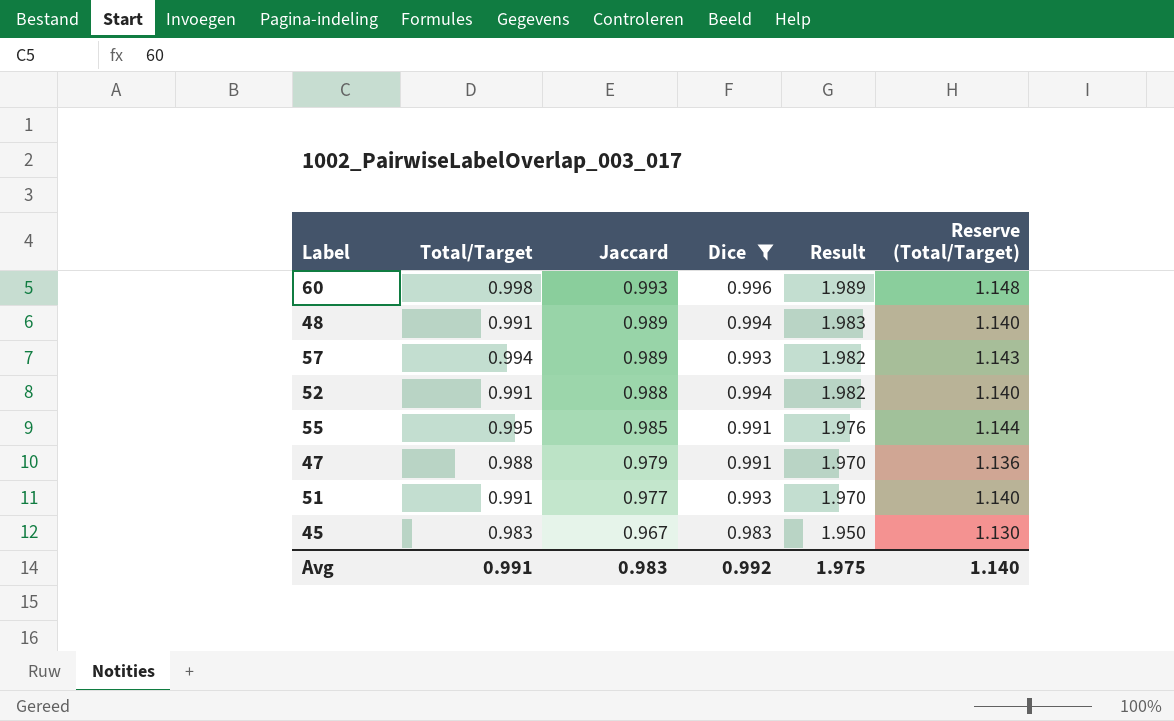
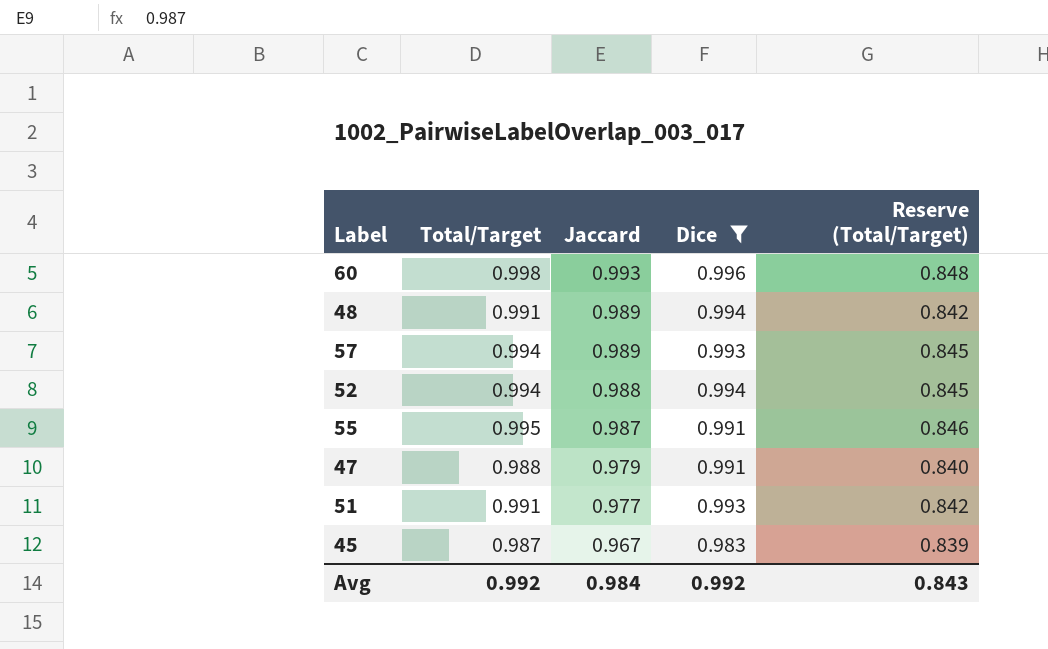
column Result | formula: [Jaccard] + [Dice] -> none
column Reserve (Total/Target) | formula: [Total/Target] * 1.15 -> [Total/Target] * 0.85
52 | Total/Target: 0.991 -> 0.994
55 | Jaccard: 0.985 -> 0.987
45 | Total/Target: 0.983 -> 0.987
Avg | Total/Target: 0.991 -> 0.992
Avg | Jaccard: 0.983 -> 0.984
Avg | Reserve (Total/Target): 1.140 -> 0.843

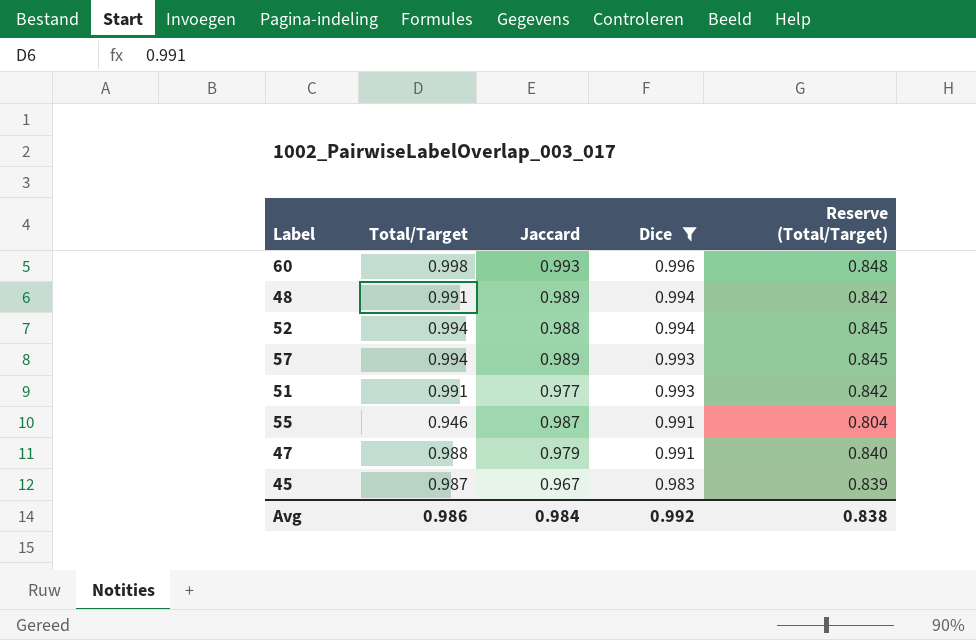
row order: Jaccard descending -> Dice descending
55 | Total/Target: 0.995 -> 0.946
55 | Reserve (Total/Target): 0.846 -> 0.804
Avg | Total/Target: 0.992 -> 0.986
Avg | Reserve (Total/Target): 0.843 -> 0.838

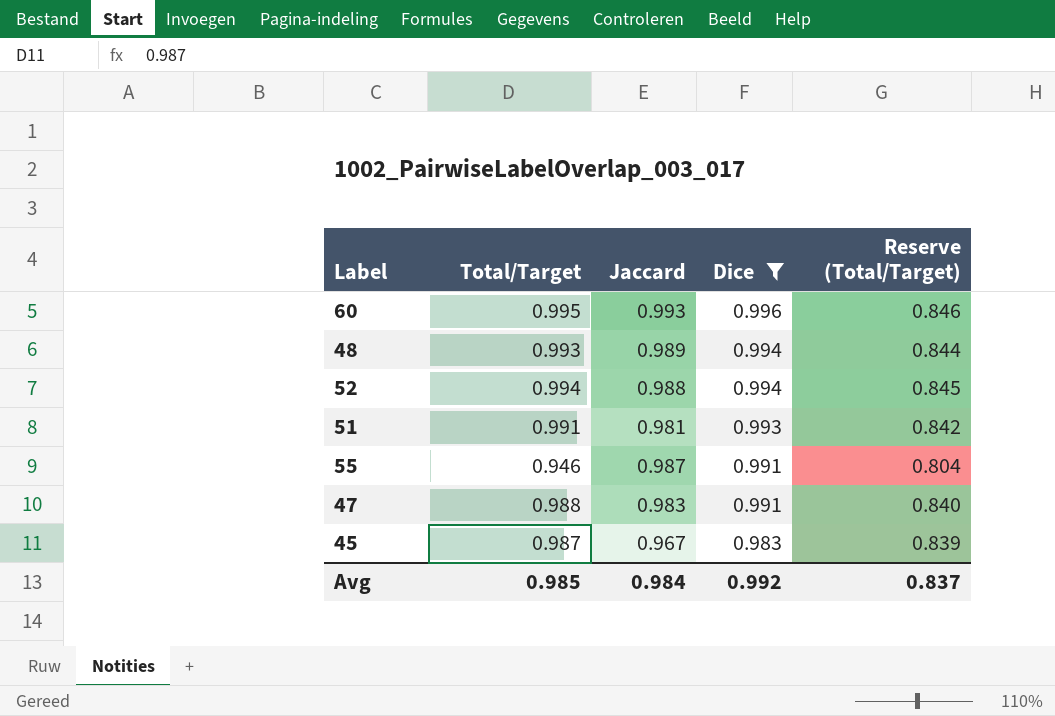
row 57: 0.994 | 0.989 | 0.993 | 0.845 -> none
60 | Total/Target: 0.998 -> 0.995
60 | Reserve (Total/Target): 0.848 -> 0.846
48 | Total/Target: 0.991 -> 0.993
48 | Reserve (Total/Target): 0.842 -> 0.844
51 | Jaccard: 0.977 -> 0.981
47 | Jaccard: 0.979 -> 0.983
Avg | Total/Target: 0.986 -> 0.985
Avg | Reserve (Total/Target): 0.838 -> 0.837

